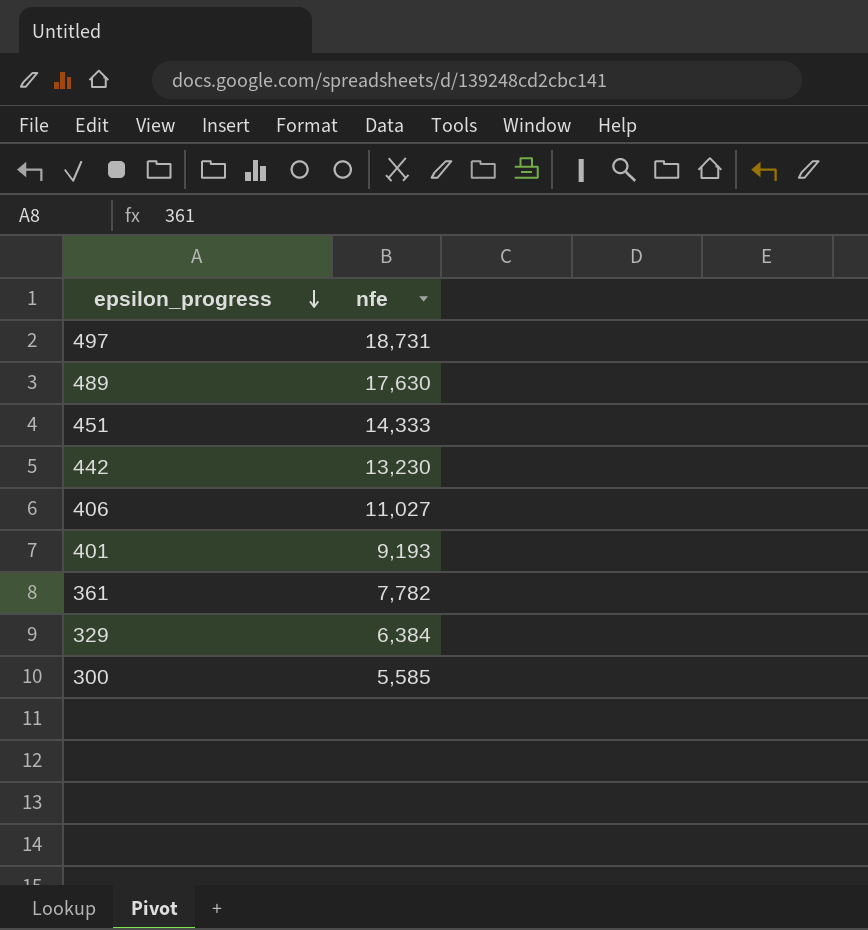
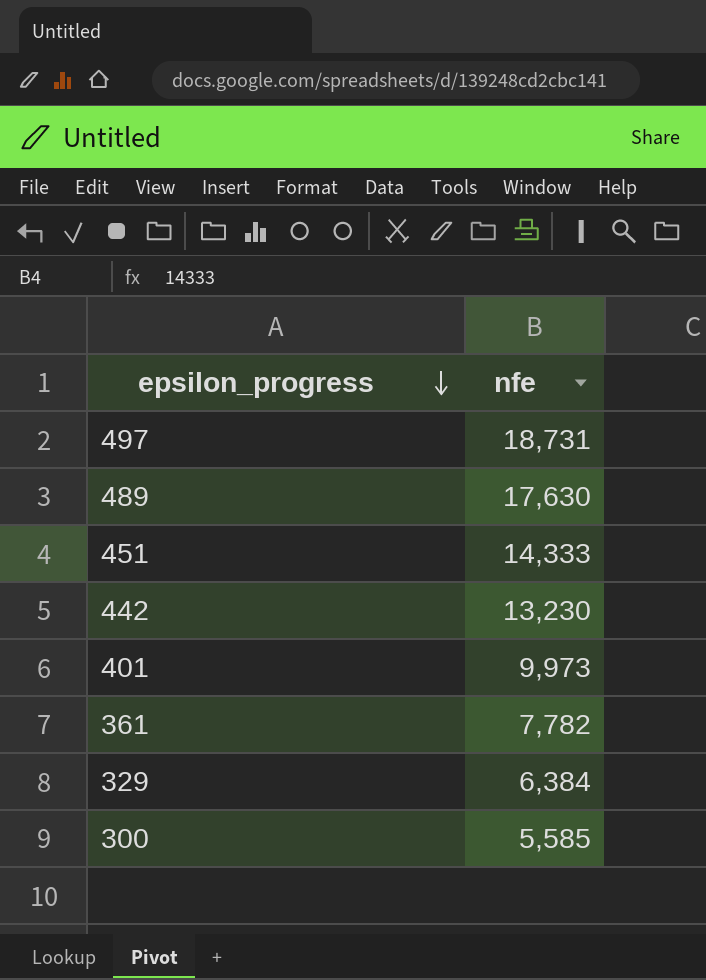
row 406: 11,027 -> none
401 | nfe: 9,193 -> 9,973

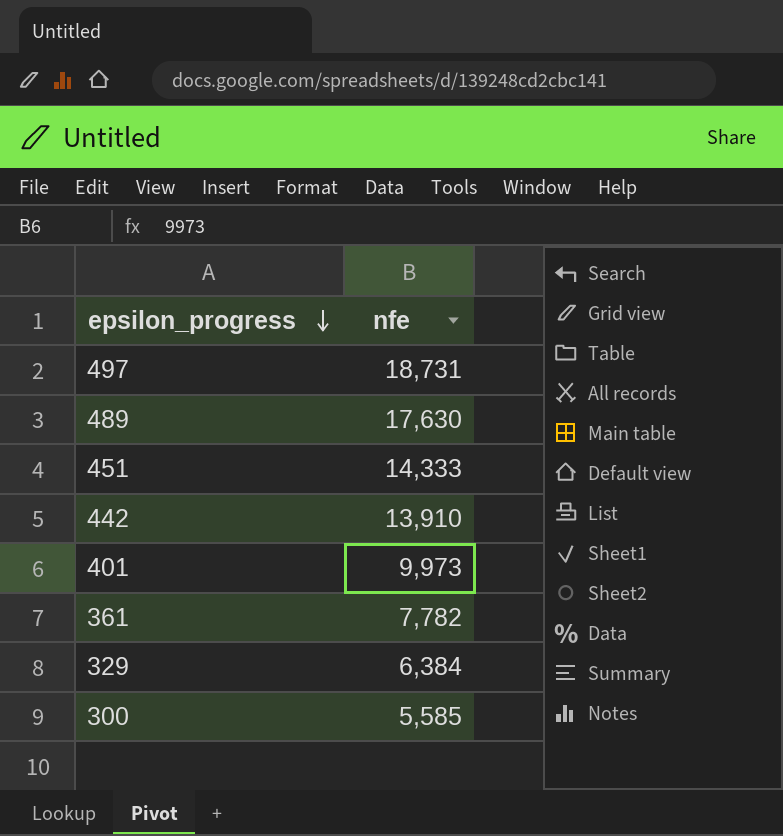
442 | nfe: 13,230 -> 13,910

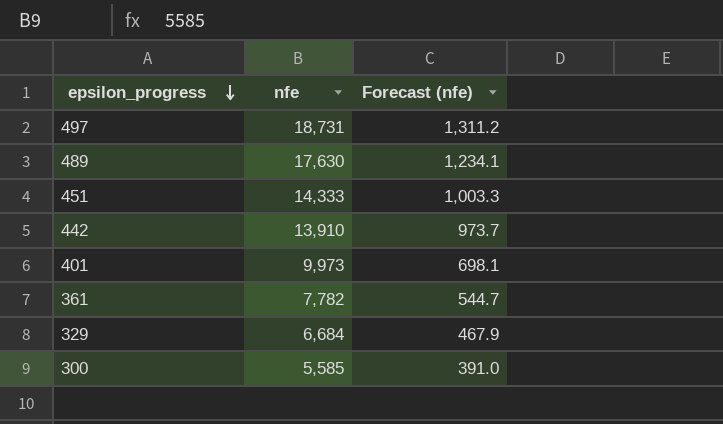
column Forecast (nfe) | formula: none -> [nfe] * 0.07
329 | nfe: 6,384 -> 6,684

